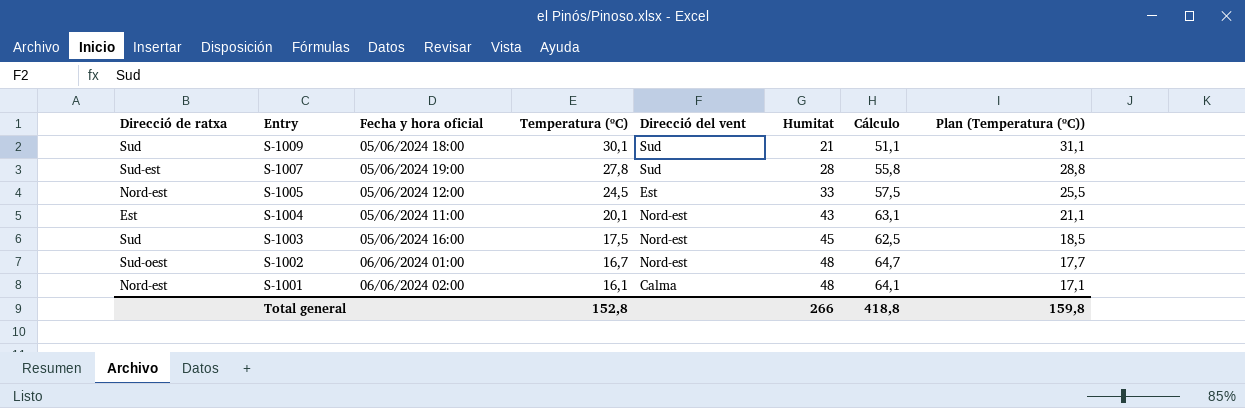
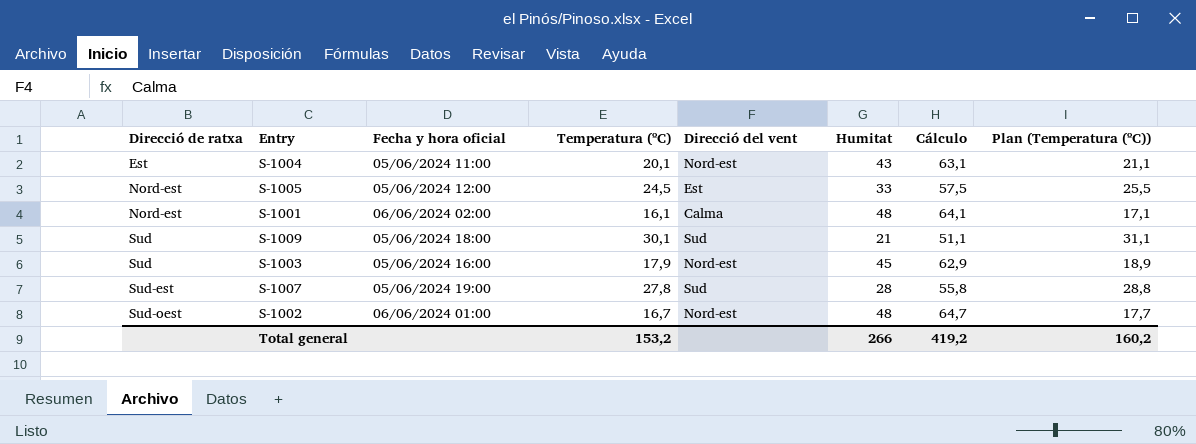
row order: Entry descending -> Direcció de ratxa ascending
S-1003 | Temperatura (ºC): 17,5 -> 17,9
S-1003 | Cálculo: 62,5 -> 62,9
S-1003 | Plan (Temperatura (ºC)): 18,5 -> 18,9
Total general | Temperatura (ºC): 152,8 -> 153,2
Total general | Cálculo: 418,8 -> 419,2
Total general | Plan (Temperatura (ºC)): 159,8 -> 160,2

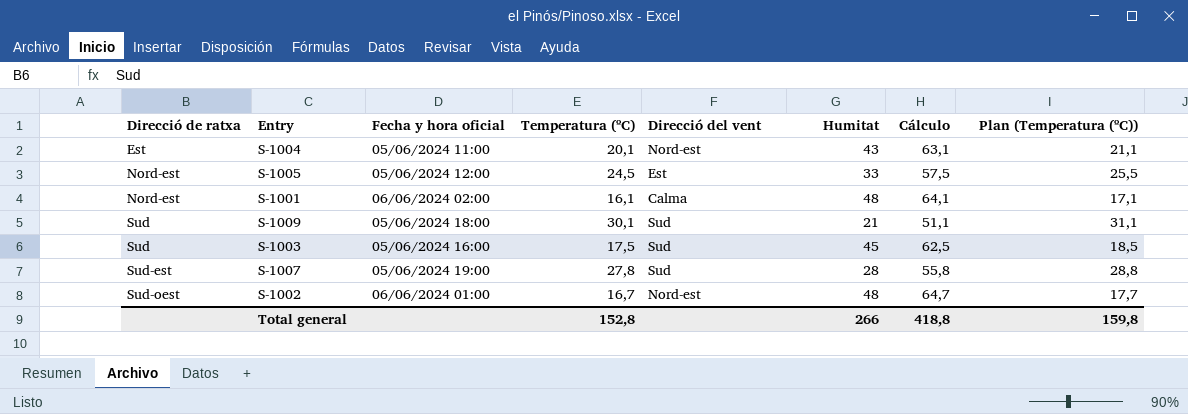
S-1003 | Temperatura (ºC): 17,9 -> 17,5
S-1003 | Direcció del vent: Nord-est -> Sud
S-1003 | Cálculo: 62,9 -> 62,5
S-1003 | Plan (Temperatura (ºC)): 18,9 -> 18,5
Total general | Temperatura (ºC): 153,2 -> 152,8
Total general | Cálculo: 419,2 -> 418,8
Total general | Plan (Temperatura (ºC)): 160,2 -> 159,8

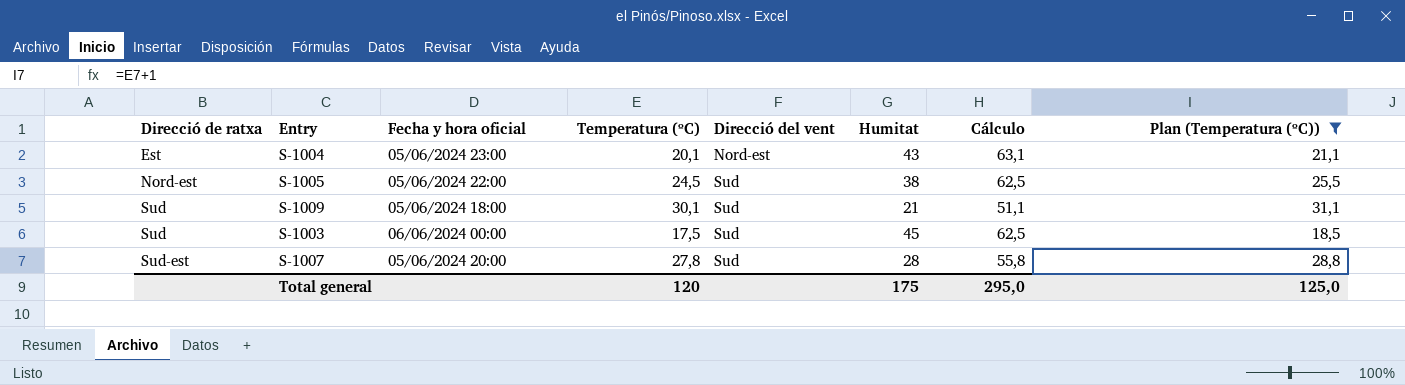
filter: none -> Plan (Temperatura (ºC)) >= 18,5
S-1004 | Fecha y hora oficial: 05/06/2024 11:00 -> 05/06/2024 23:00
S-1005 | Fecha y hora oficial: 05/06/2024 12:00 -> 05/06/2024 22:00
S-1005 | Direcció del vent: Est -> Sud
S-1005 | Humitat: 33 -> 38
S-1005 | Cálculo: 57,5 -> 62,5
S-1003 | Fecha y hora oficial: 05/06/2024 16:00 -> 06/06/2024 00:00
S-1007 | Fecha y hora oficial: 05/06/2024 19:00 -> 05/06/2024 20:00
Total general | Temperatura (ºC): 152,8 -> 120
Total general | Humitat: 266 -> 175
Total general | Cálculo: 418,8 -> 295,0
Total general | Plan (Temperatura (ºC)): 159,8 -> 125,0

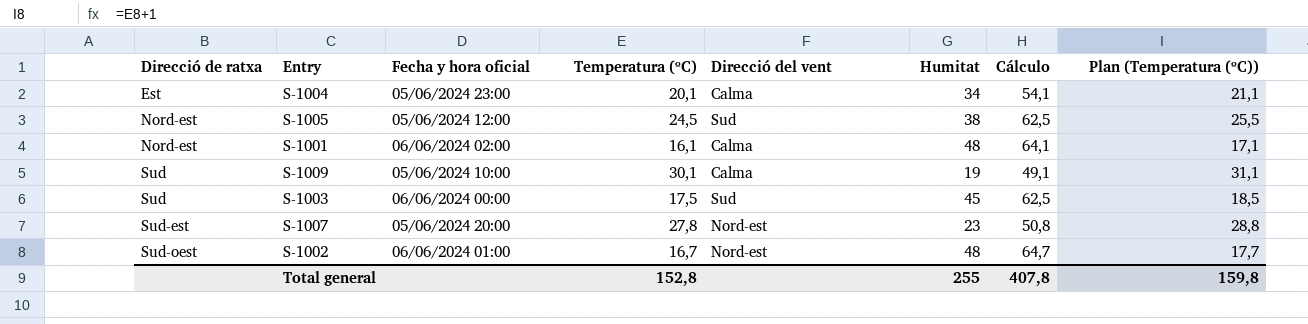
filter: Plan (Temperatura (ºC)) >= 18,5 -> none
S-1004 | Direcció del vent: Nord-est -> Calma
S-1004 | Humitat: 43 -> 34
S-1004 | Cálculo: 63,1 -> 54,1
S-1005 | Fecha y hora oficial: 05/06/2024 22:00 -> 05/06/2024 12:00
S-1009 | Fecha y hora oficial: 05/06/2024 18:00 -> 05/06/2024 10:00
S-1009 | Direcció del vent: Sud -> Calma
S-1009 | Humitat: 21 -> 19
S-1009 | Cálculo: 51,1 -> 49,1
S-1007 | Direcció del vent: Sud -> Nord-est
S-1007 | Humitat: 28 -> 23
S-1007 | Cálculo: 55,8 -> 50,8
Total general | Temperatura (ºC): 120 -> 152,8
Total general | Humitat: 175 -> 255
Total general | Cálculo: 295,0 -> 407,8
Total general | Plan (Temperatura (ºC)): 125,0 -> 159,8

